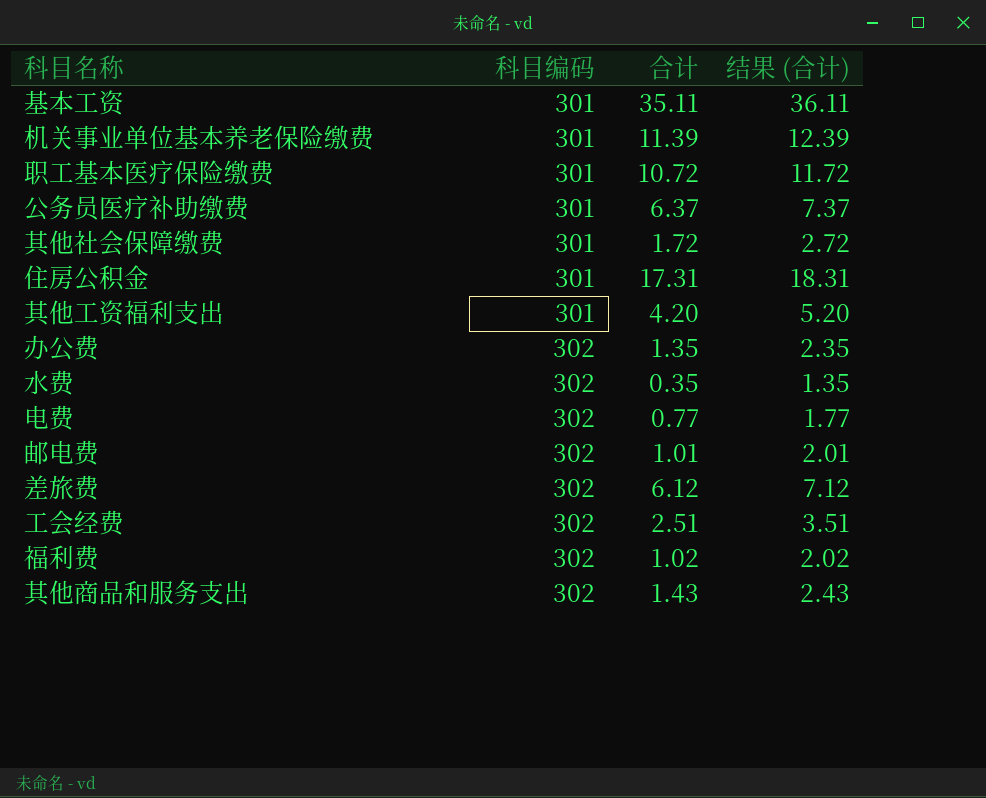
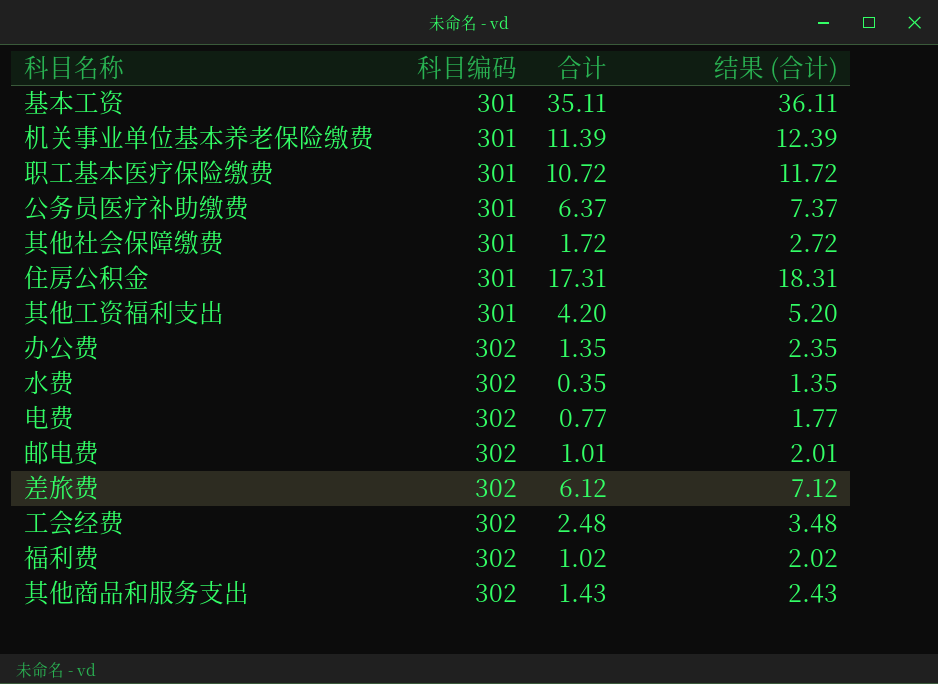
工会经费 | 合计: 2.51 -> 2.48
工会经费 | 结果 (合计): 3.51 -> 3.48

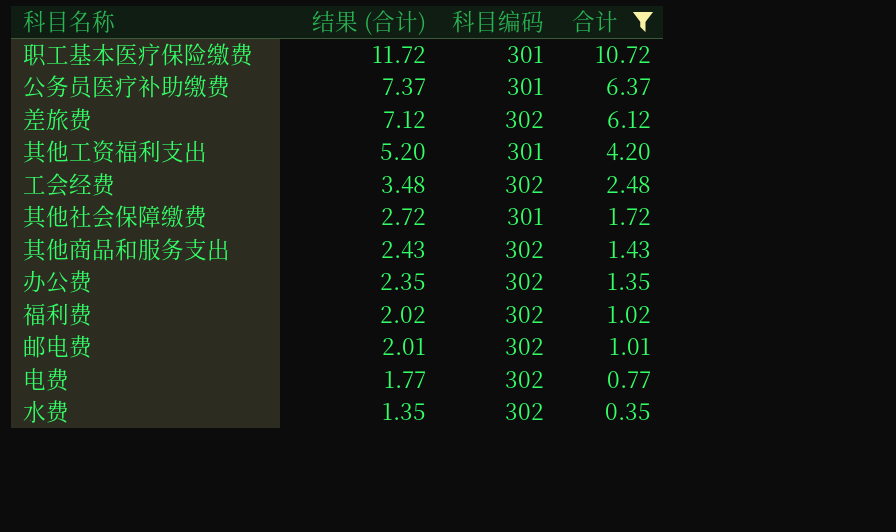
filter: none -> 合计 <= 10.72
row order: 科目编码 ascending -> 结果 (合计) descending
column 结果 (合计) | position: 4 -> 2

